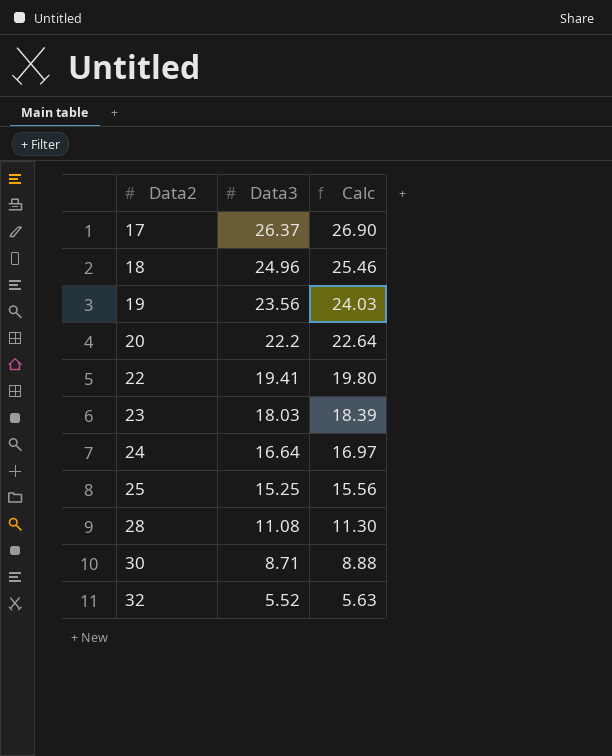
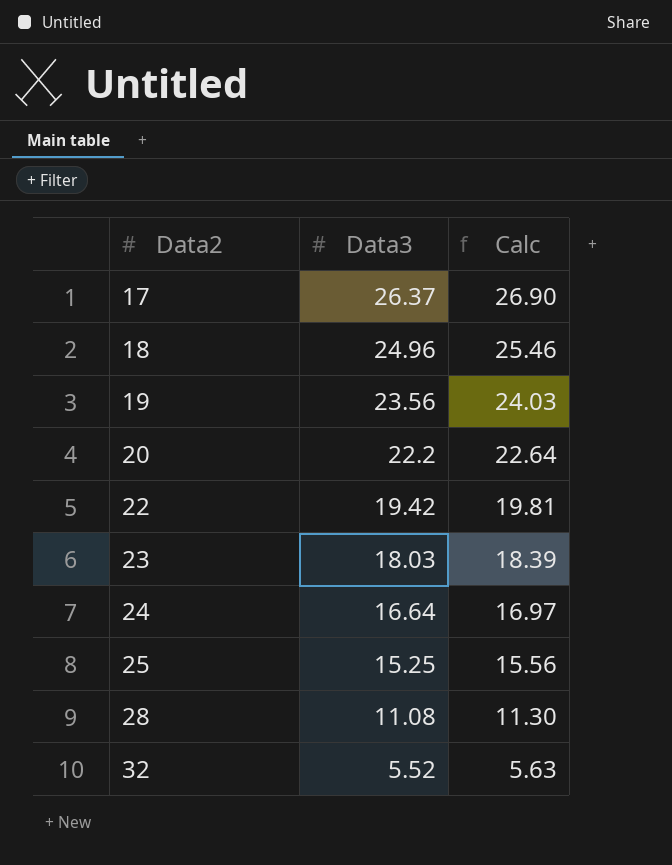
row 30: 8.71 | 8.88 -> none
22 | Data3: 19.41 -> 19.42
22 | Calc: 19.80 -> 19.81

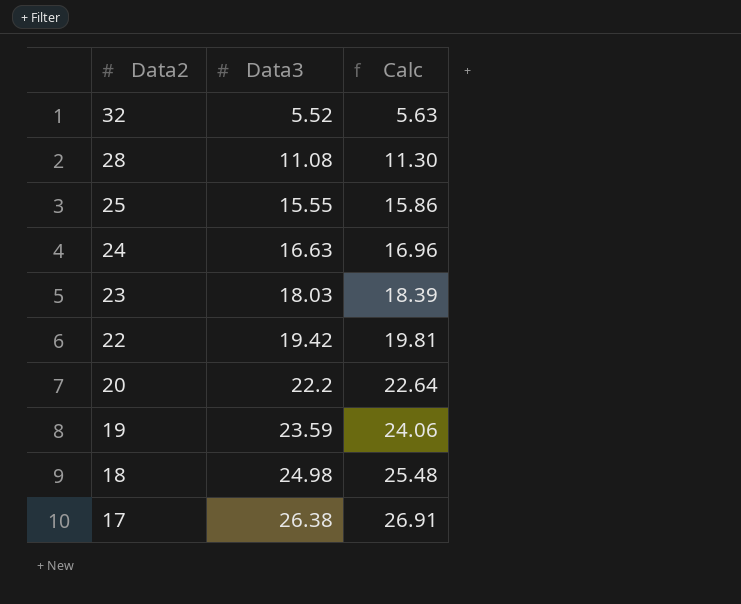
row order: Data2 ascending -> Data2 descending
25 | Data3: 15.25 -> 15.55
25 | Calc: 15.56 -> 15.86
24 | Data3: 16.64 -> 16.63
24 | Calc: 16.97 -> 16.96
19 | Data3: 23.56 -> 23.59
19 | Calc: 24.03 -> 24.06
18 | Data3: 24.96 -> 24.98
18 | Calc: 25.46 -> 25.48
17 | Data3: 26.37 -> 26.38
17 | Calc: 26.90 -> 26.91

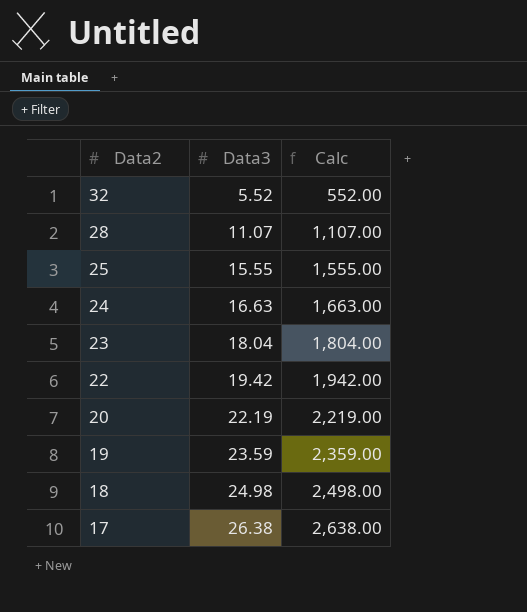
column Calc | formula: [Data3] * 1.02 -> [Data3] * 100
28 | Data3: 11.08 -> 11.07
23 | Data3: 18.03 -> 18.04
20 | Data3: 22.2 -> 22.19

